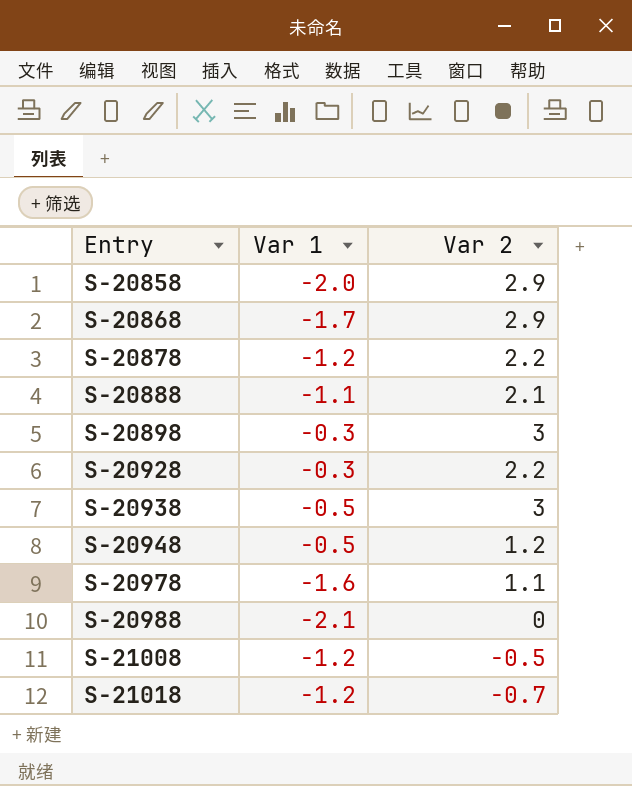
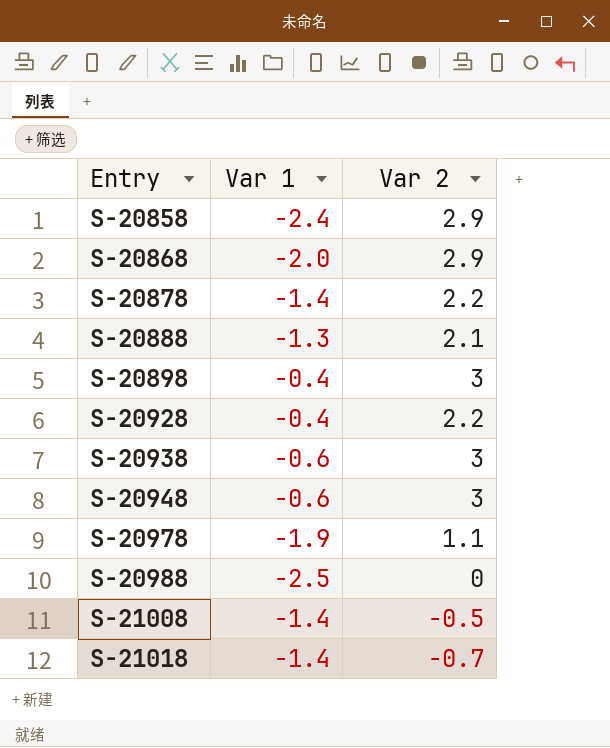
S-20858 | Var 1: -2.0 -> -2.4
S-20868 | Var 1: -1.7 -> -2.0
S-20878 | Var 1: -1.2 -> -1.4
S-20888 | Var 1: -1.1 -> -1.3
S-20898 | Var 1: -0.3 -> -0.4
S-20928 | Var 1: -0.3 -> -0.4
S-20938 | Var 1: -0.5 -> -0.6
S-20948 | Var 1: -0.5 -> -0.6
S-20948 | Var 2: 1.2 -> 3
S-20978 | Var 1: -1.6 -> -1.9
S-20988 | Var 1: -2.1 -> -2.5
S-21008 | Var 1: -1.2 -> -1.4
S-21018 | Var 1: -1.2 -> -1.4

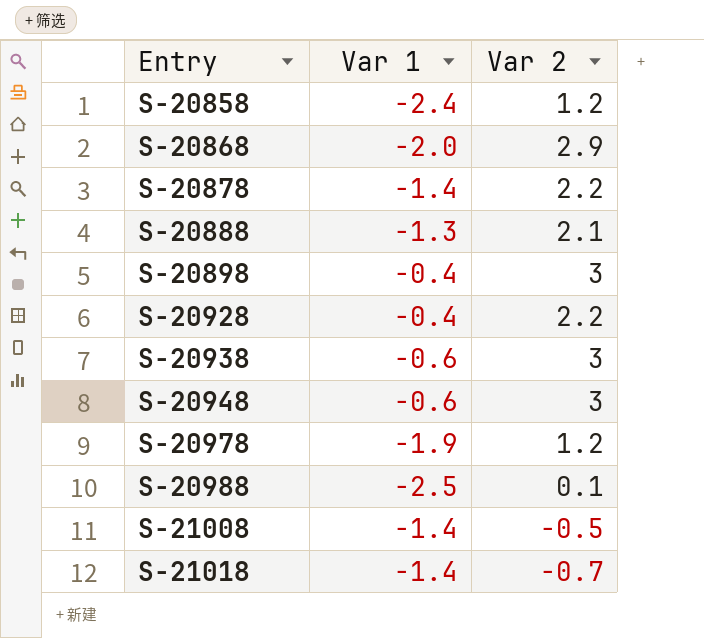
S-20858 | Var 2: 2.9 -> 1.2
S-20978 | Var 2: 1.1 -> 1.2
S-20988 | Var 2: 0 -> 0.1

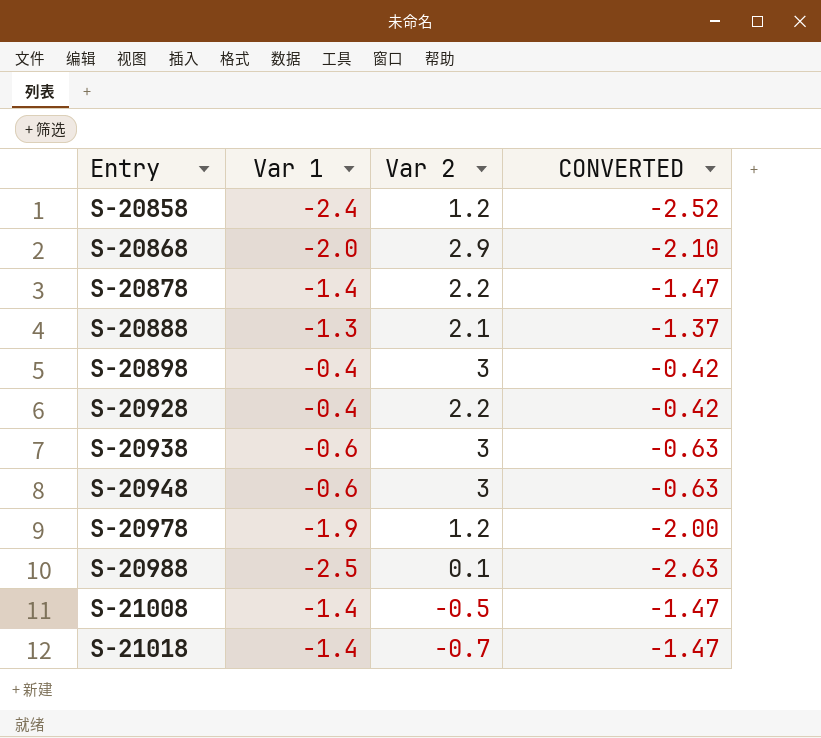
column CONVERTED | formula: none -> [Var 1] * 1.05

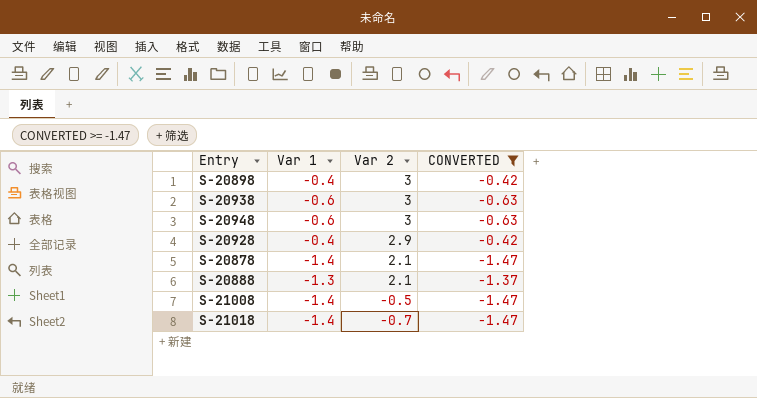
filter: none -> CONVERTED >= -1.47
row order: Entry ascending -> Var 2 descending
S-20928 | Var 2: 2.2 -> 2.9
S-20878 | Var 2: 2.2 -> 2.1

